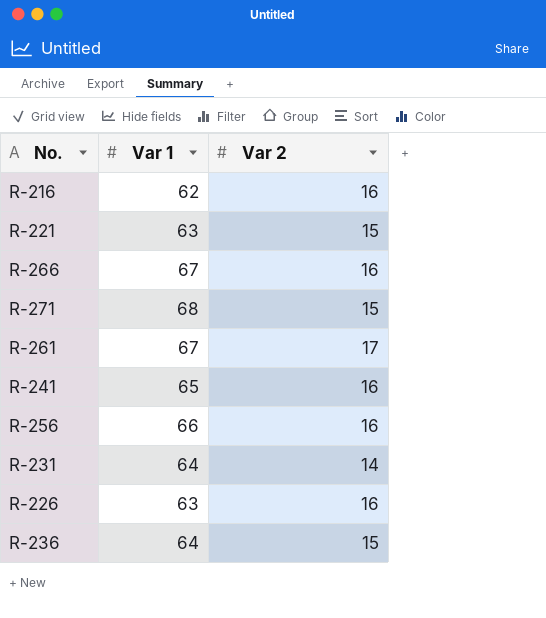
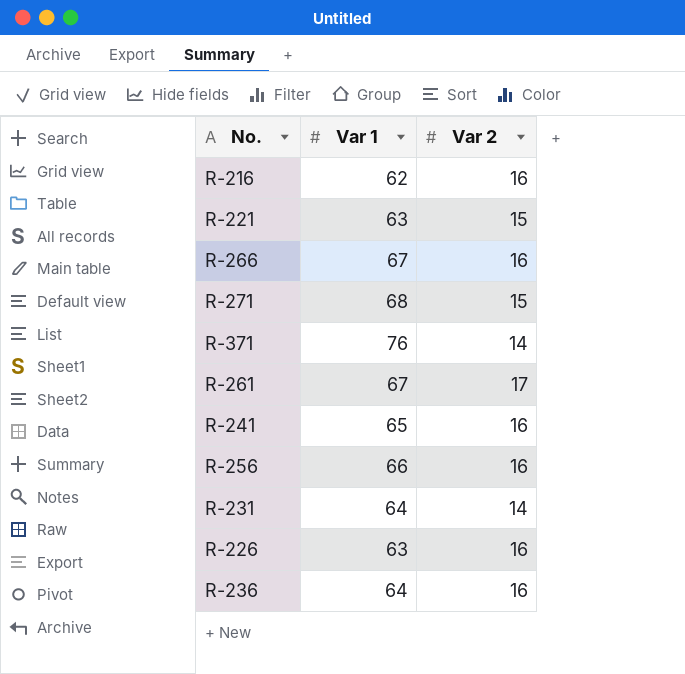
row R-371: none -> 76 | 14
R-236 | Var 2: 15 -> 16

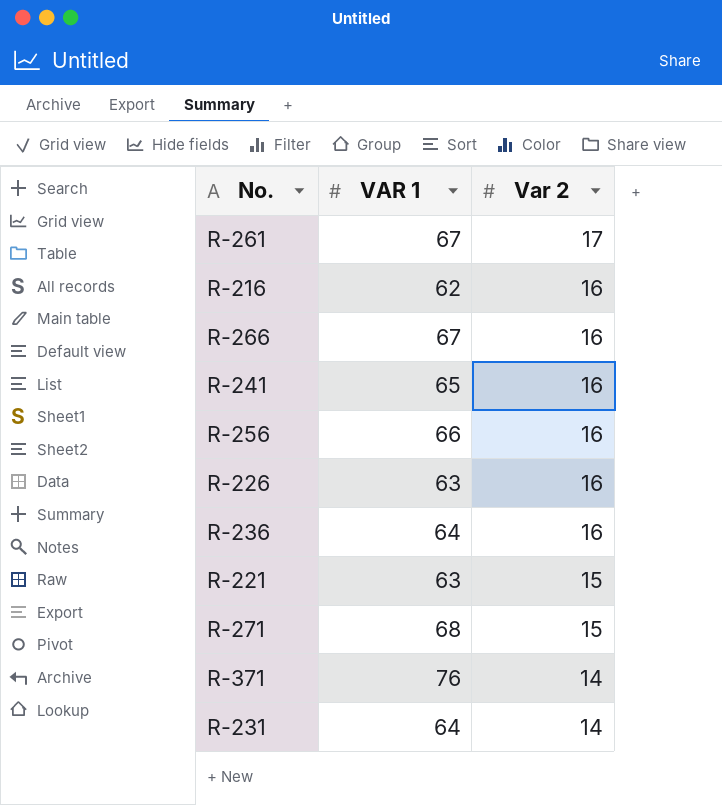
row order: none -> Var 2 descending
column name: Var 1 -> VAR 1

